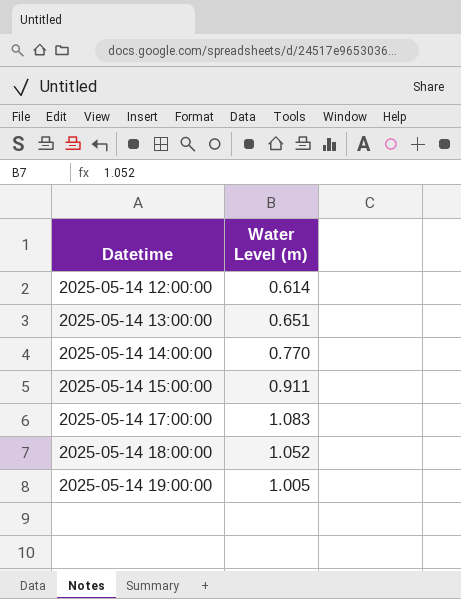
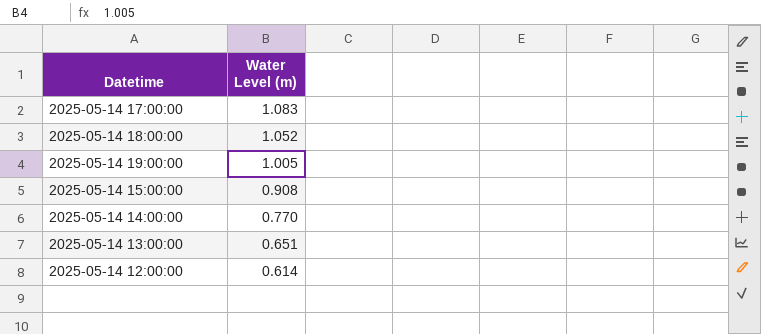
row order: Datetime ascending -> Water Level (m) descending
2025-05-14 15:00:00 | Water Level (m): 0.911 -> 0.908

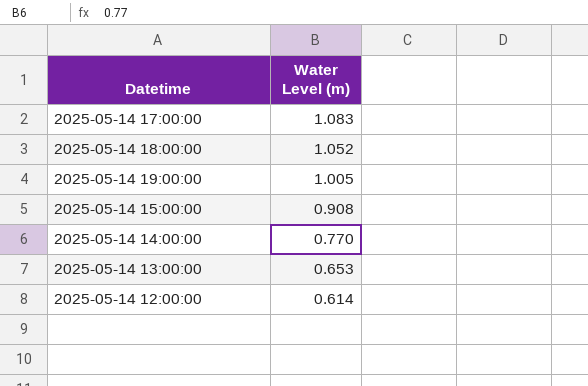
2025-05-14 13:00:00 | Water Level (m): 0.651 -> 0.653

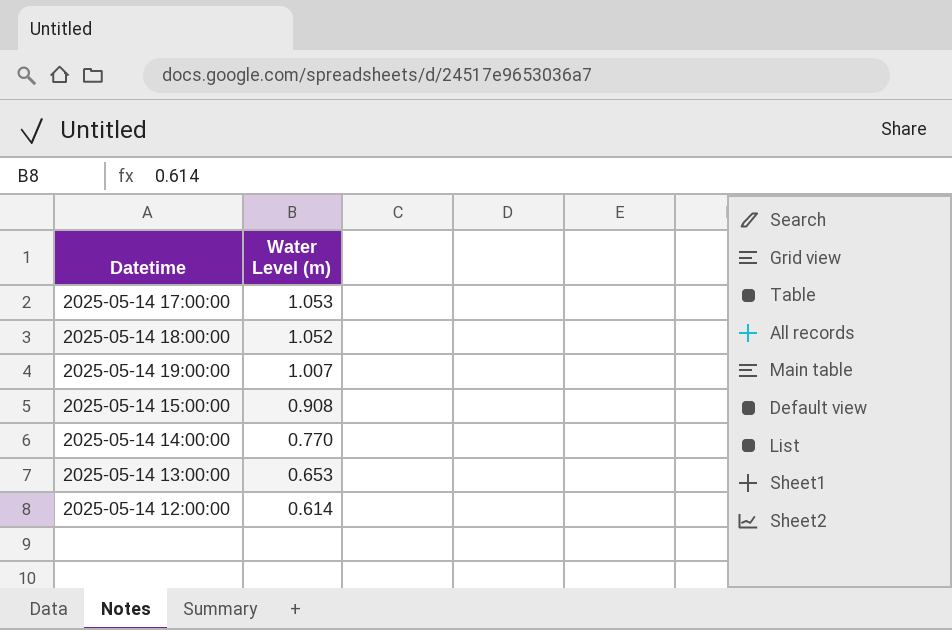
2025-05-14 17:00:00 | Water Level (m): 1.083 -> 1.053
2025-05-14 19:00:00 | Water Level (m): 1.005 -> 1.007

